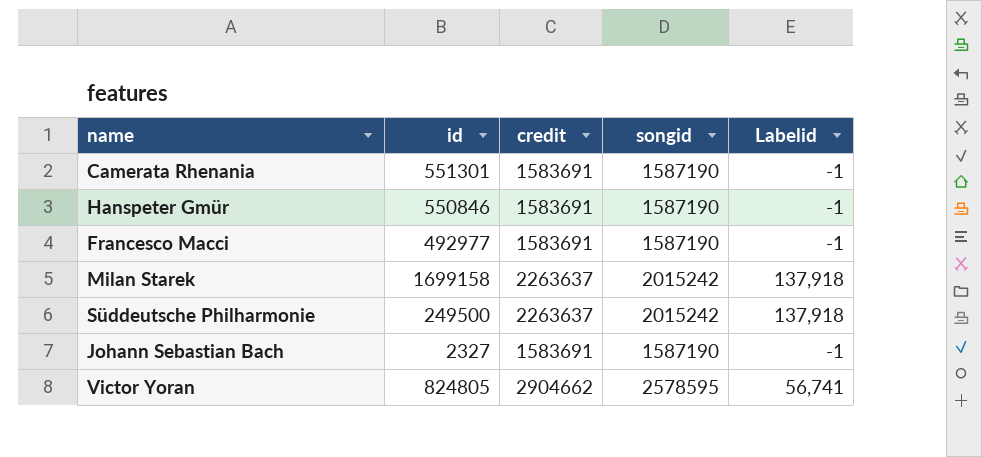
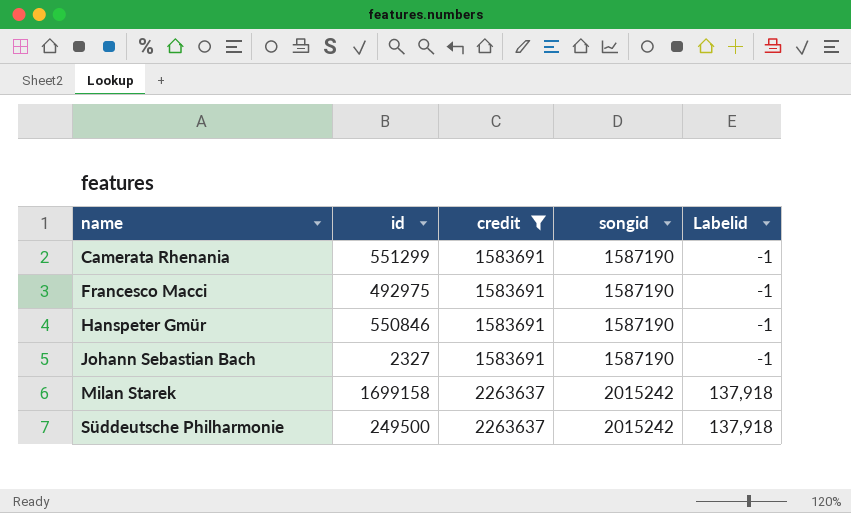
filter: none -> credit != 2904662
row order: none -> name ascending
Camerata Rhenania | id: 551301 -> 551299
Francesco Macci | id: 492977 -> 492975

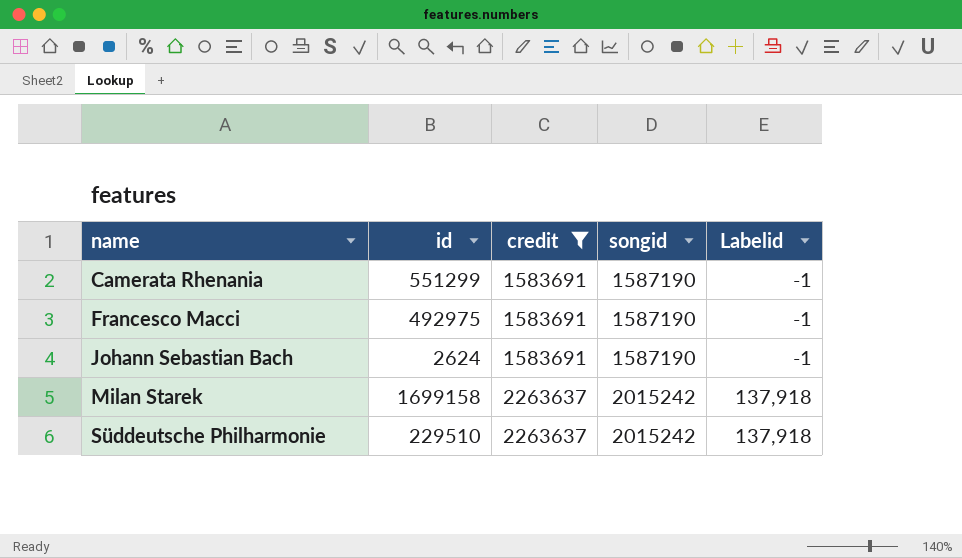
row Hanspeter Gmür: 550846 | 1583691 | 1587190 | -1 -> none
Johann Sebastian Bach | id: 2327 -> 2624
Süddeutsche Philharmonie | id: 249500 -> 229510

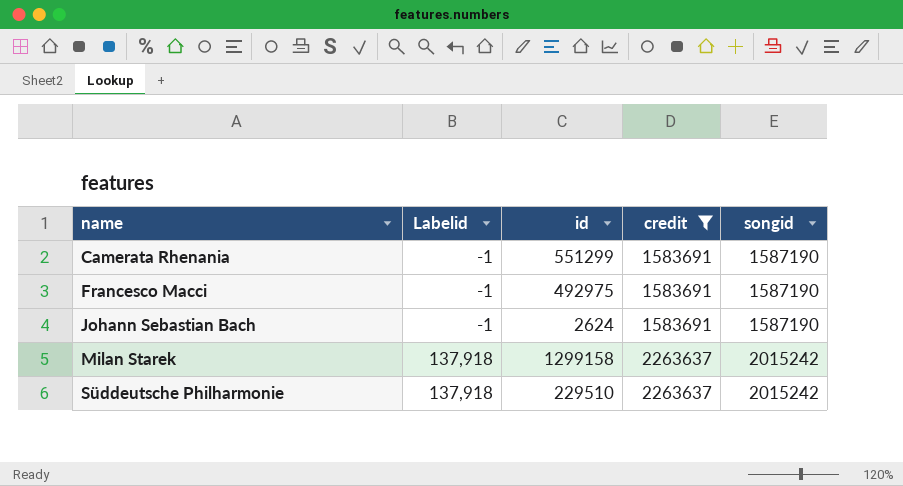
column Labelid | position: 5 -> 2
Milan Starek | id: 1699158 -> 1299158

